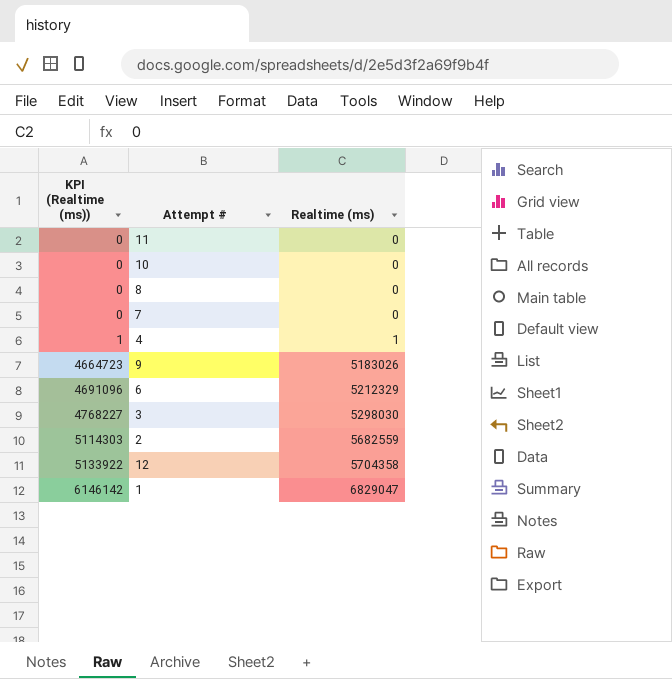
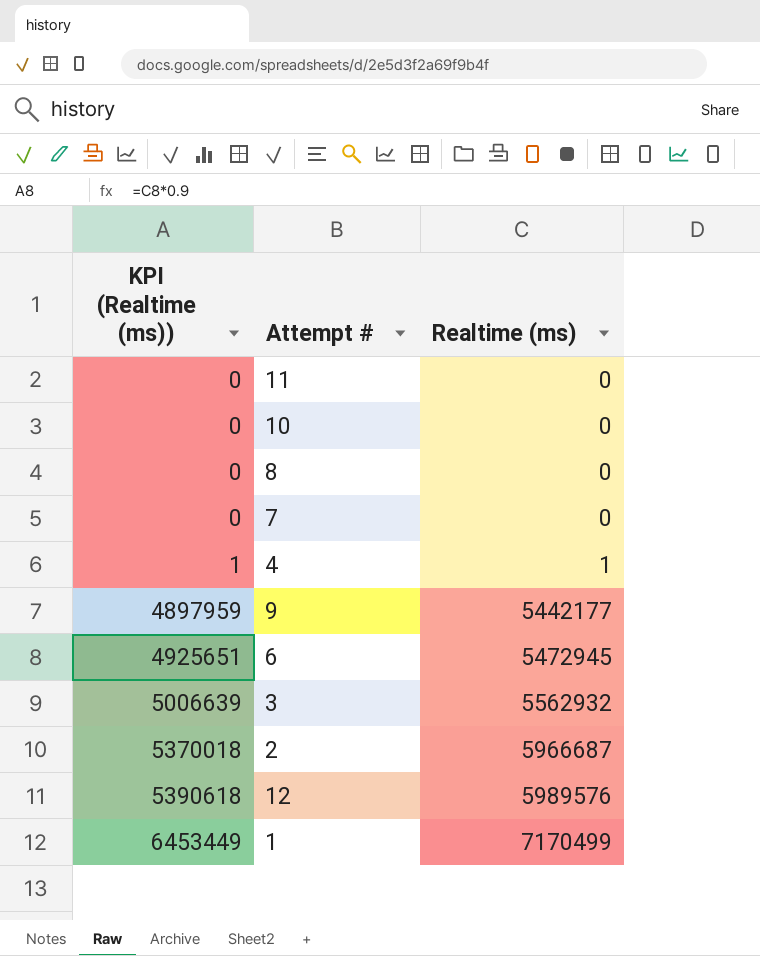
9 | KPI (Realtime (ms)): 4664723 -> 4897959
9 | Realtime (ms): 5183026 -> 5442177
6 | KPI (Realtime (ms)): 4691096 -> 4925651
6 | Realtime (ms): 5212329 -> 5472945
3 | KPI (Realtime (ms)): 4768227 -> 5006639
3 | Realtime (ms): 5298030 -> 5562932
2 | KPI (Realtime (ms)): 5114303 -> 5370018
2 | Realtime (ms): 5682559 -> 5966687
12 | KPI (Realtime (ms)): 5133922 -> 5390618
12 | Realtime (ms): 5704358 -> 5989576
1 | KPI (Realtime (ms)): 6146142 -> 6453449
1 | Realtime (ms): 6829047 -> 7170499

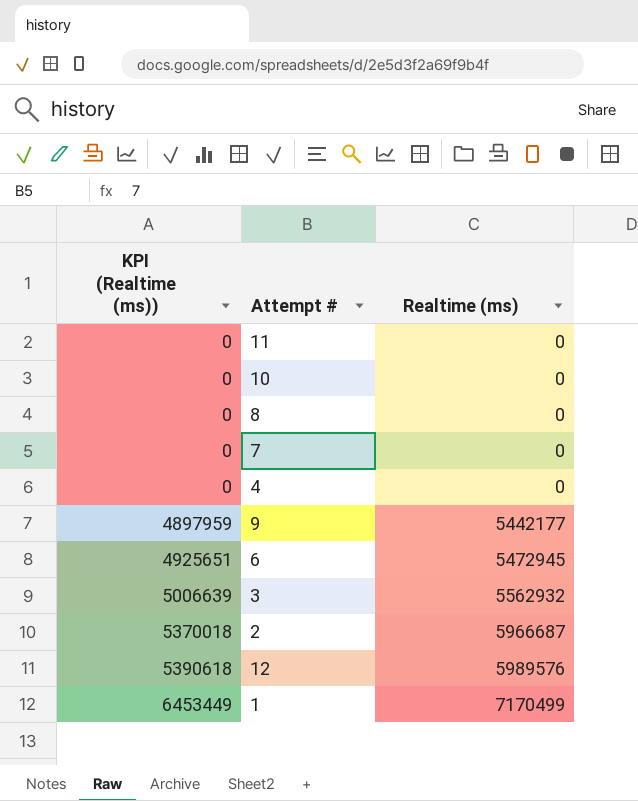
4 | KPI (Realtime (ms)): 1 -> 0
4 | Realtime (ms): 1 -> 0

